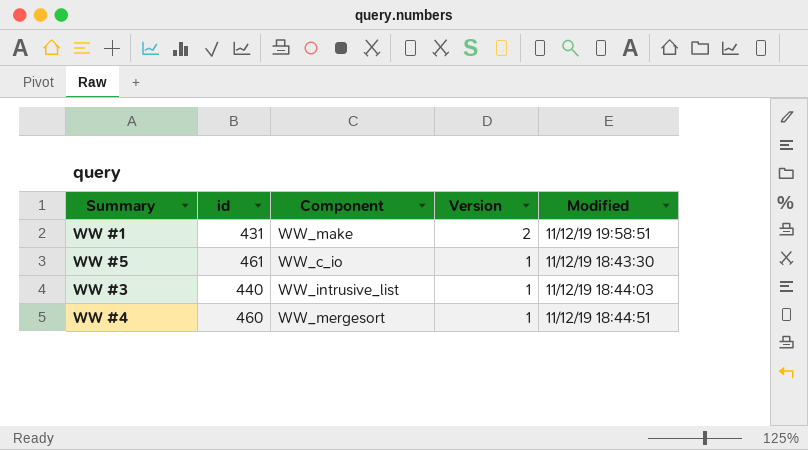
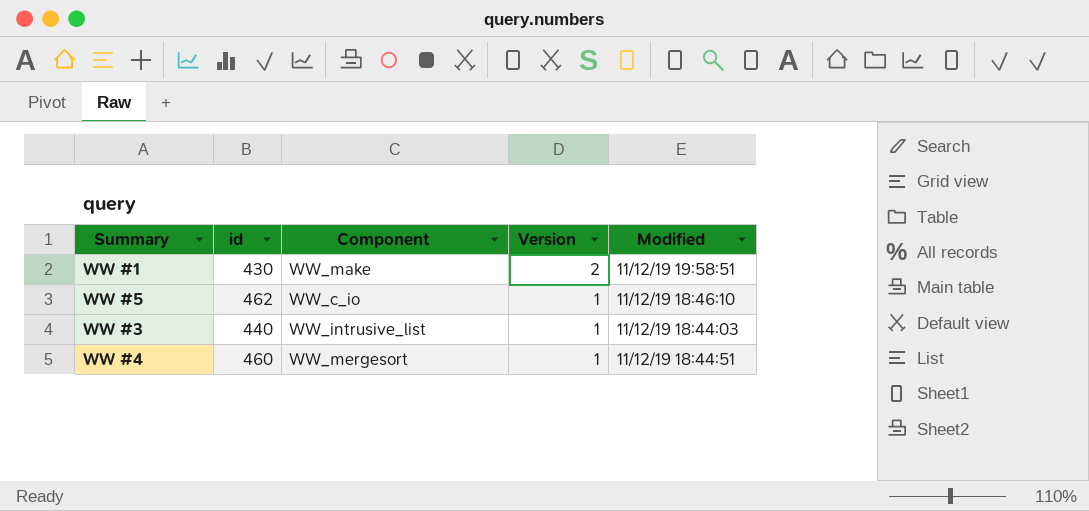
WW #1 | id: 431 -> 430
WW #5 | id: 461 -> 462
WW #5 | Modified: 11/12/19 18:43:30 -> 11/12/19 18:46:10

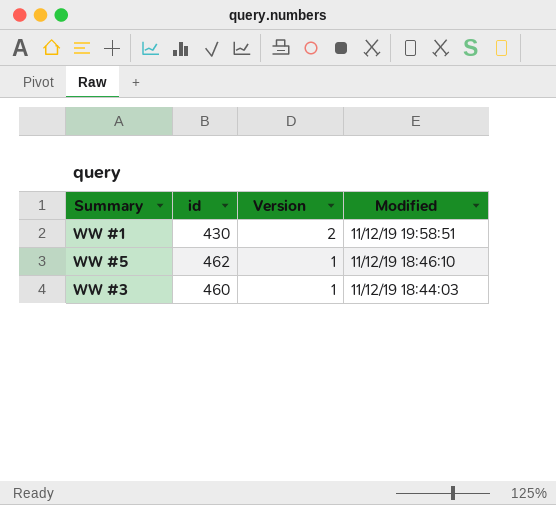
column Component | position: 3 -> none
row WW #4: 460 | WW_mergesort | 1 | 11/12/19 18:44:51 -> none
WW #3 | id: 440 -> 460

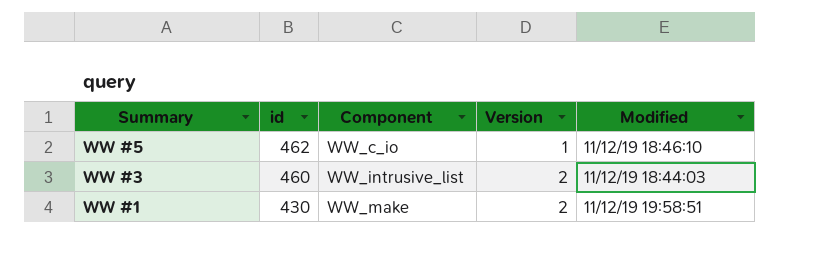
row order: Version descending -> Summary descending
column Component | position: none -> 3
WW #3 | Version: 1 -> 2

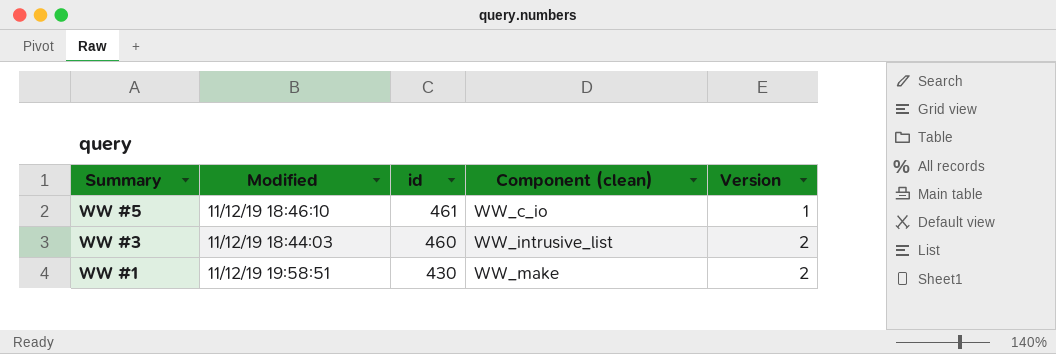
column Modified | position: 5 -> 2
column name: Component -> Component (clean)
WW #5 | id: 462 -> 461

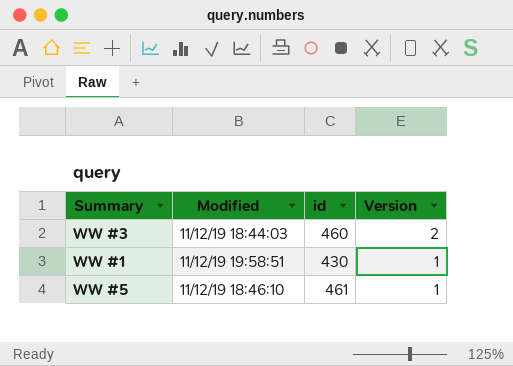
row order: Summary descending -> Version descending
column Component (clean) | position: 4 -> none
WW #1 | Version: 2 -> 1

